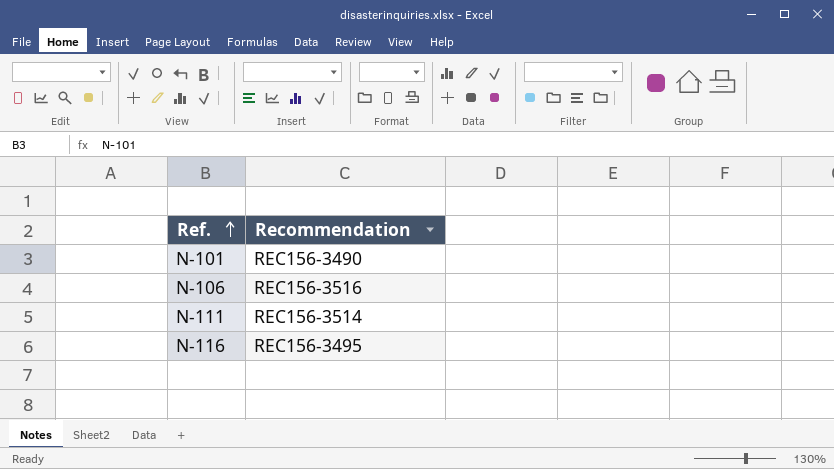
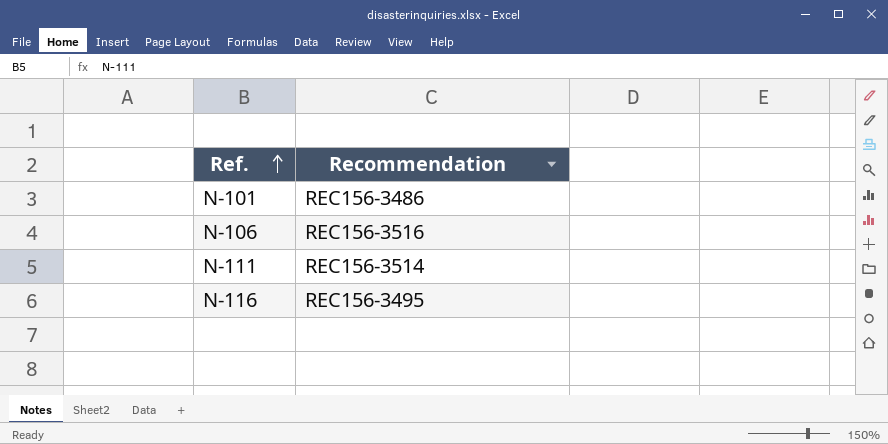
N-101 | Recommendation: REC156-3490 -> REC156-3486

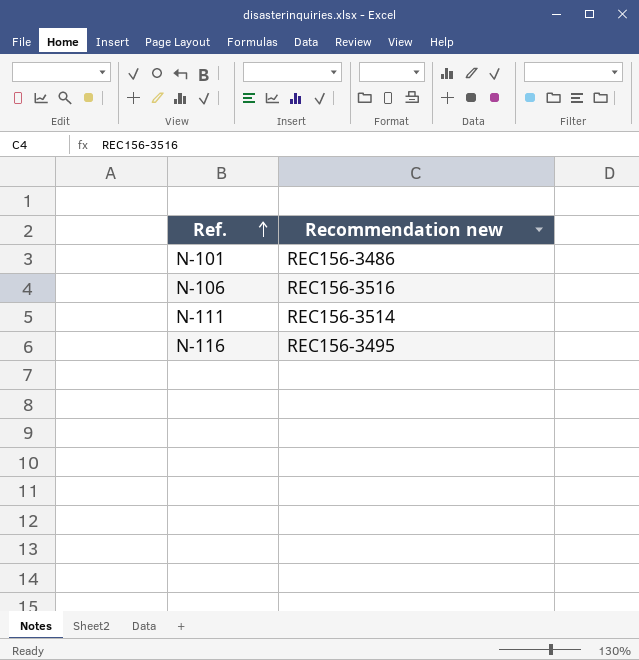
column name: Recommendation -> Recommendation new

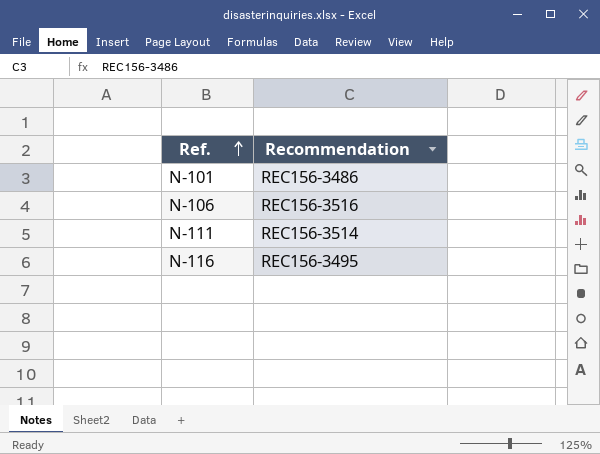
column name: Recommendation new -> Recommendation

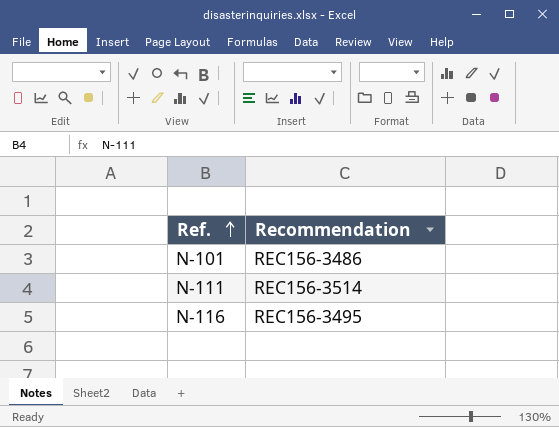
row N-106: REC156-3516 -> none

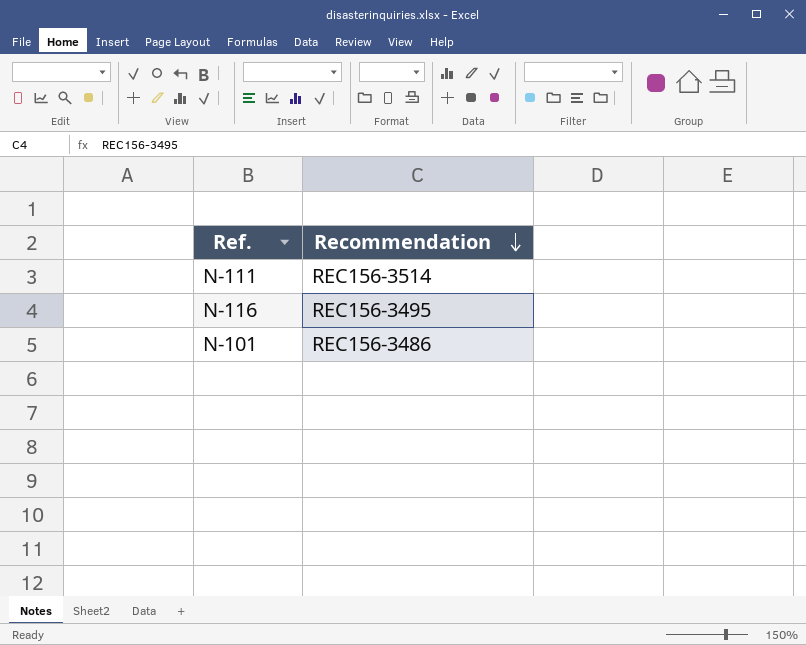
row order: Ref. ascending -> Recommendation descending

